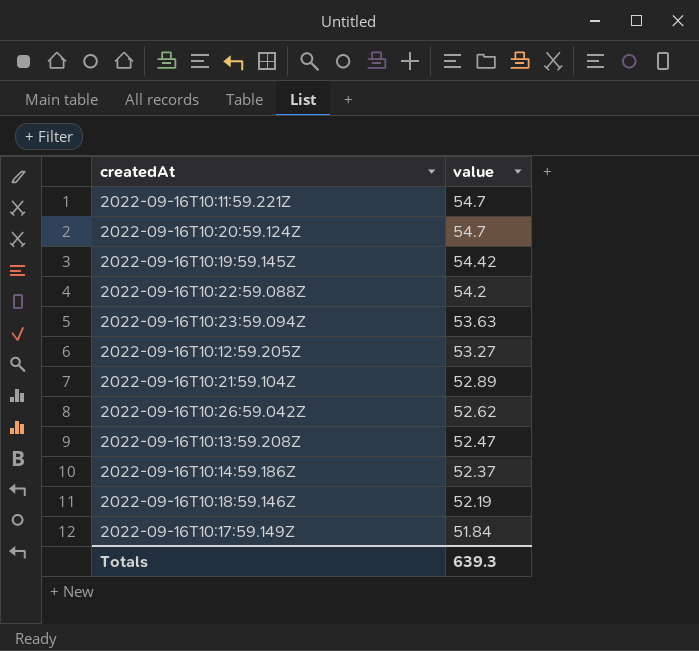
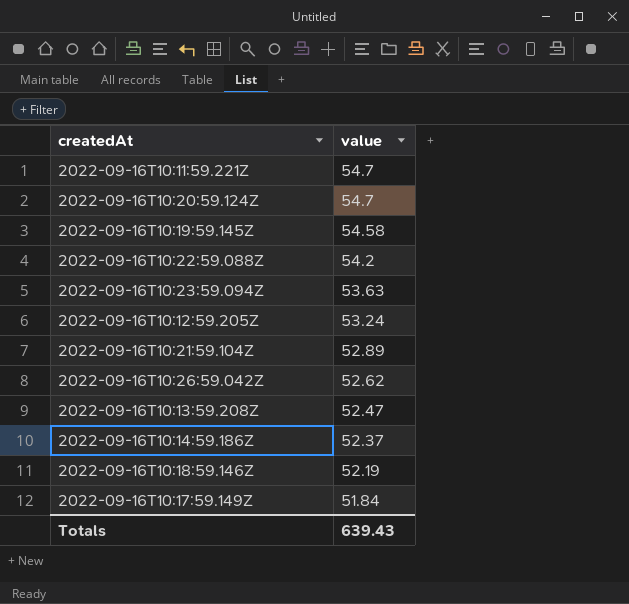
2022-09-16T10:19:59.145Z | value: 54.42 -> 54.58
2022-09-16T10:12:59.205Z | value: 53.27 -> 53.24
Totals | value: 639.3 -> 639.43

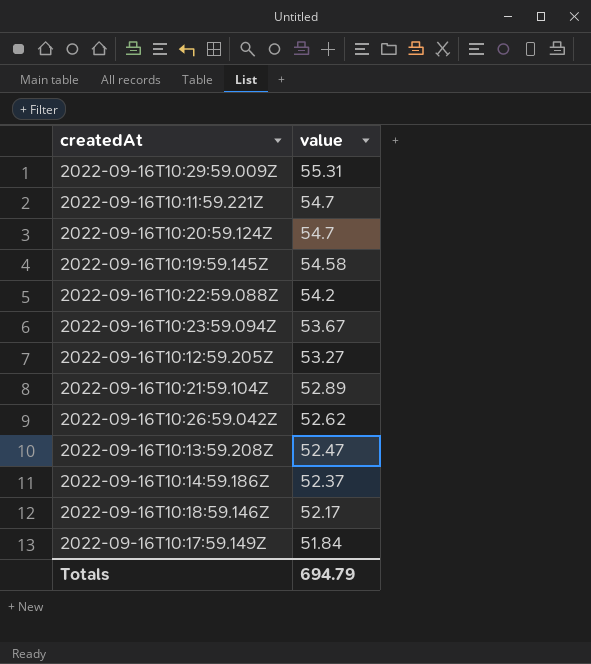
row 2022-09-16T10:29:59.009Z: none -> 55.31
2022-09-16T10:23:59.094Z | value: 53.63 -> 53.67
2022-09-16T10:12:59.205Z | value: 53.24 -> 53.27
2022-09-16T10:18:59.146Z | value: 52.19 -> 52.17
Totals | value: 639.43 -> 694.79

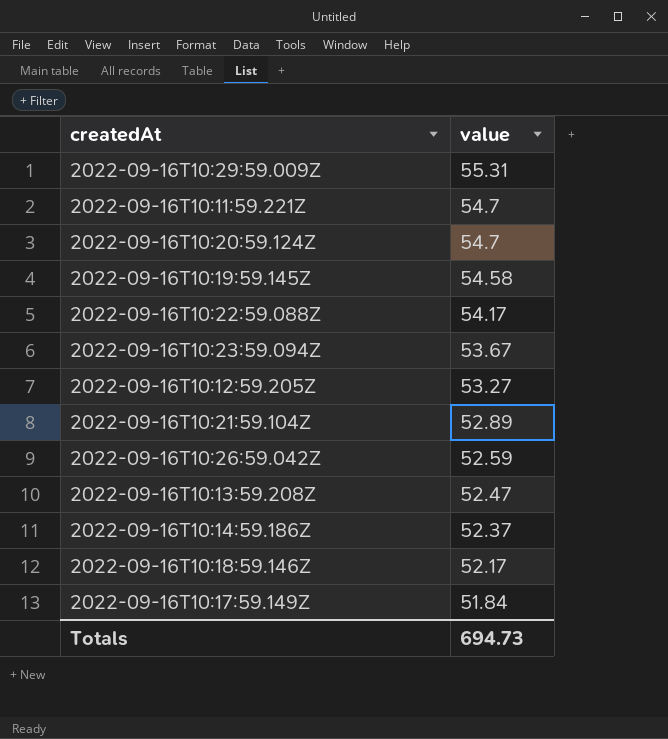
2022-09-16T10:22:59.088Z | value: 54.2 -> 54.17
2022-09-16T10:26:59.042Z | value: 52.62 -> 52.59
Totals | value: 694.79 -> 694.73

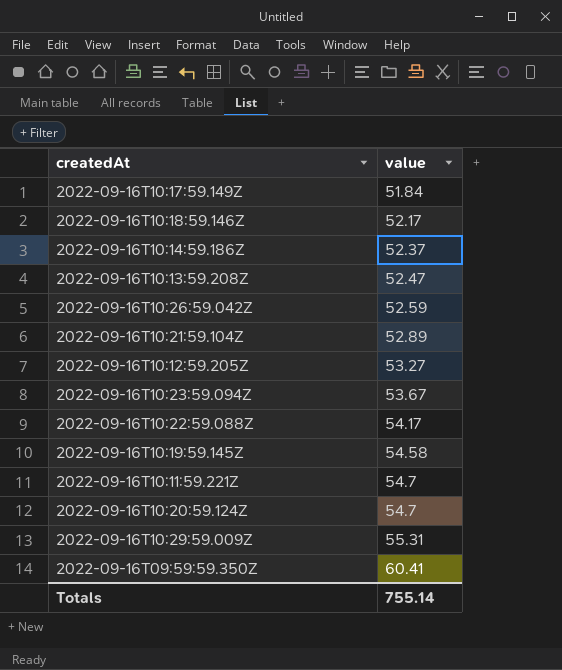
row order: value descending -> value ascending
row 2022-09-16T09:59:59.350Z: none -> 60.41
Totals | value: 694.73 -> 755.14

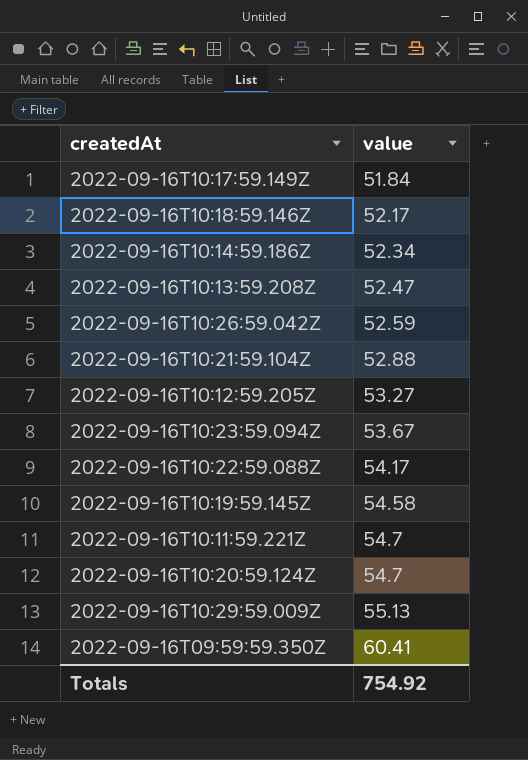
2022-09-16T10:14:59.186Z | value: 52.37 -> 52.34
2022-09-16T10:21:59.104Z | value: 52.89 -> 52.88
2022-09-16T10:29:59.009Z | value: 55.31 -> 55.13
Totals | value: 755.14 -> 754.92

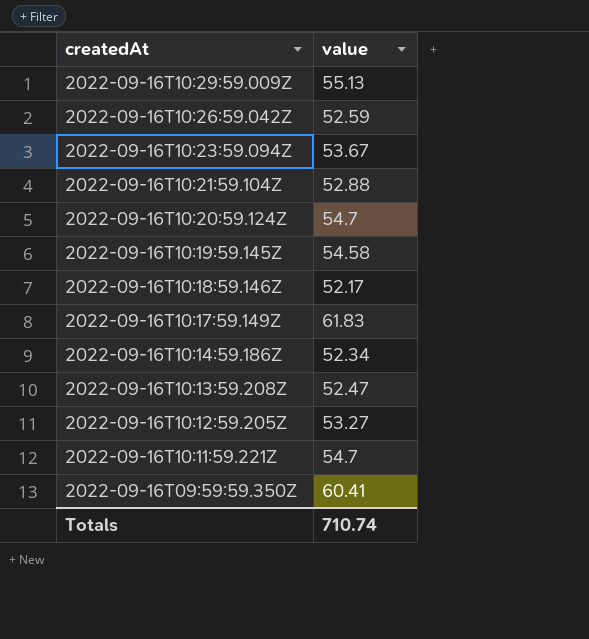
row order: value ascending -> createdAt descending
row 2022-09-16T10:22:59.088Z: 54.17 -> none
2022-09-16T10:17:59.149Z | value: 51.84 -> 61.83
Totals | value: 754.92 -> 710.74

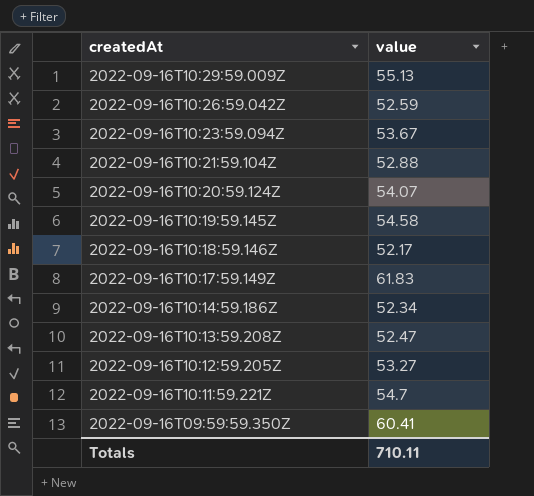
2022-09-16T10:20:59.124Z | value: 54.7 -> 54.07
Totals | value: 710.74 -> 710.11

